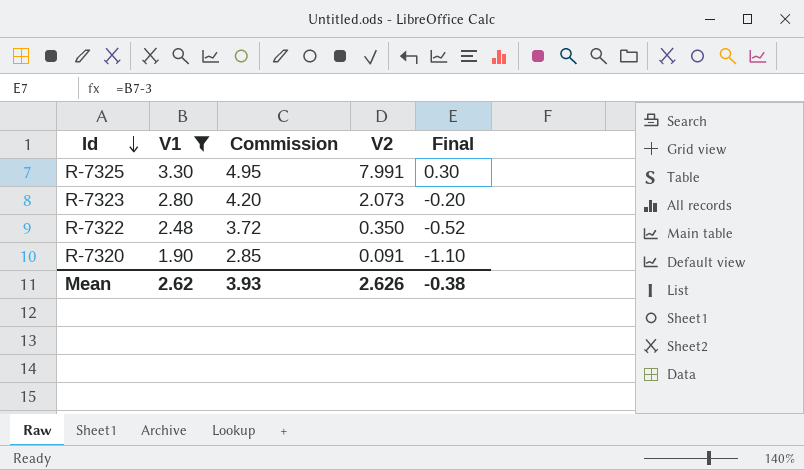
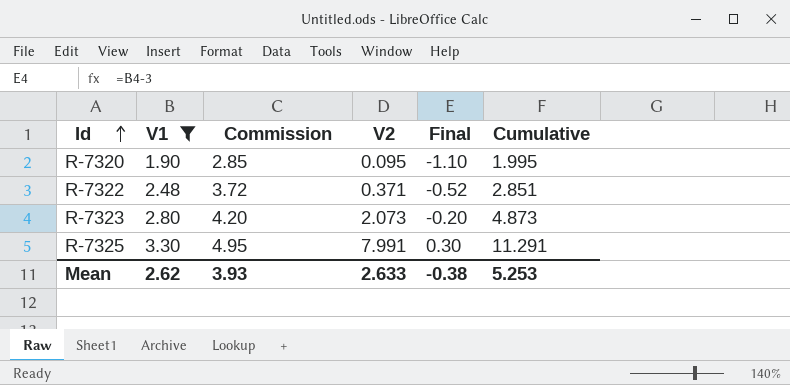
row order: Id descending -> Id ascending
column Cumulative | formula: none -> [V1] + [V2]
R-7320 | V2: 0.091 -> 0.095
R-7322 | V2: 0.350 -> 0.371
Mean | V2: 2.626 -> 2.633

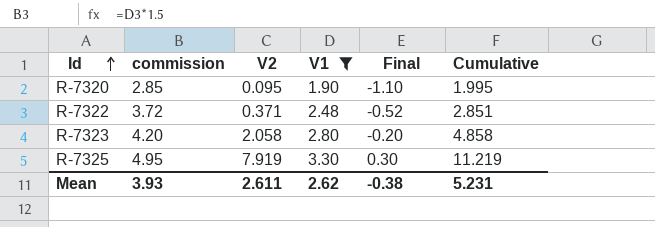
column name: Commission -> commission
column V1 | position: 2 -> 4
R-7323 | V2: 2.073 -> 2.058
R-7323 | Cumulative: 4.873 -> 4.858
R-7325 | V2: 7.991 -> 7.919
R-7325 | Cumulative: 11.291 -> 11.219
Mean | V2: 2.633 -> 2.611
Mean | Cumulative: 5.253 -> 5.231

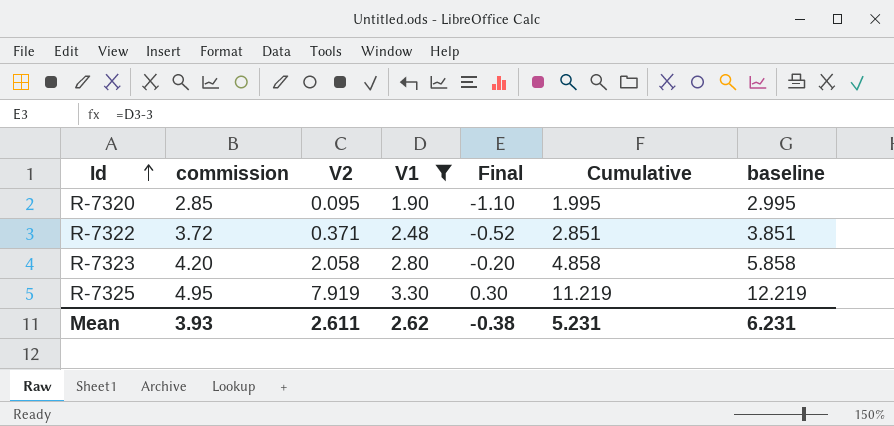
column baseline | formula: none -> [Cumulative] + 1

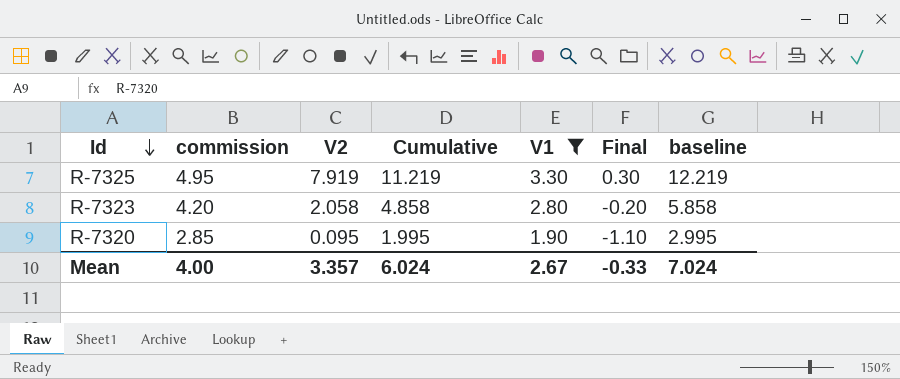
row order: Id ascending -> Id descending
column Cumulative | position: 6 -> 4
row R-7322: 3.72 | 0.371 | 2.48 | -0.52 | 2.851 | 3.851 -> none
Mean | commission: 3.93 -> 4.00
Mean | V2: 2.611 -> 3.357
Mean | Cumulative: 5.231 -> 6.024
Mean | V1: 2.62 -> 2.67
Mean | Final: -0.38 -> -0.33
Mean | baseline: 6.231 -> 7.024

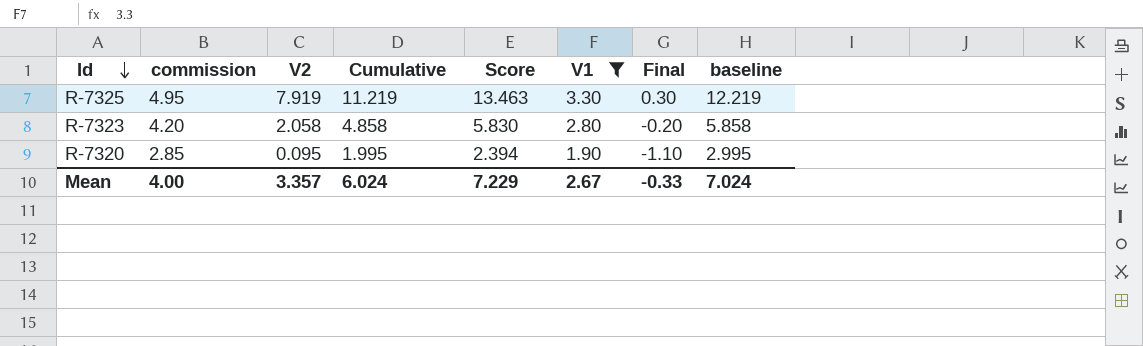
column Score | formula: none -> [Cumulative] * 1.2

